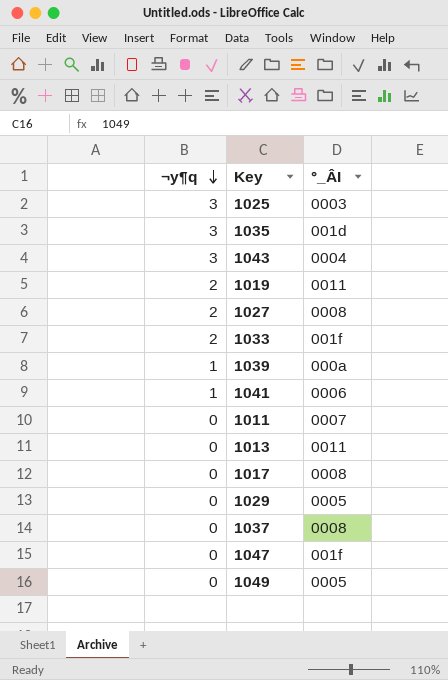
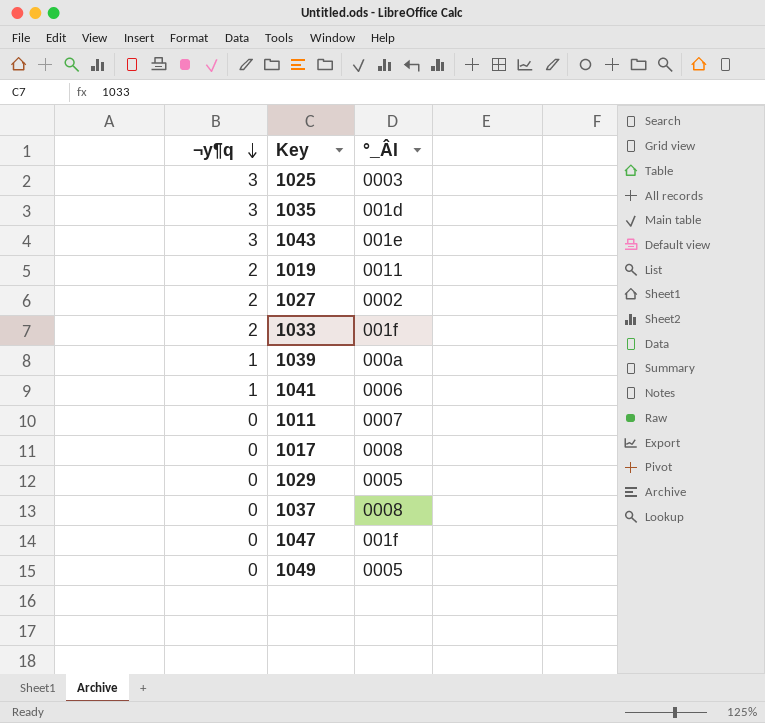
row 1013: 0 | 0011 -> none
1043 | °_ÂI: 0004 -> 001e
1027 | °_ÂI: 0008 -> 0002

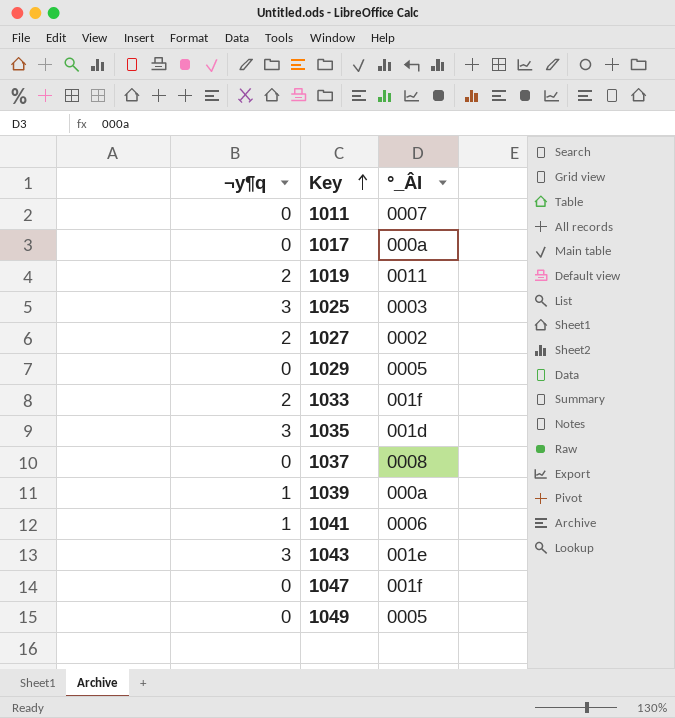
row order: ¬y¶q descending -> Key ascending
1017 | °_ÂI: 0008 -> 000a

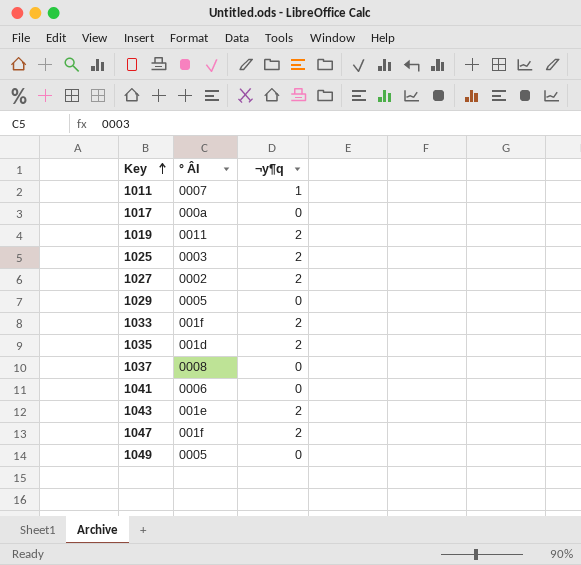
column name: °_ÂI -> ° ÂI
column ¬y¶q | position: 1 -> 3
row 1039: 1 | 000a -> none
1011 | ¬y¶q: 0 -> 1
1025 | ¬y¶q: 3 -> 2
1035 | ¬y¶q: 3 -> 2
1041 | ¬y¶q: 1 -> 0
1043 | ¬y¶q: 3 -> 2
1047 | ¬y¶q: 0 -> 2

